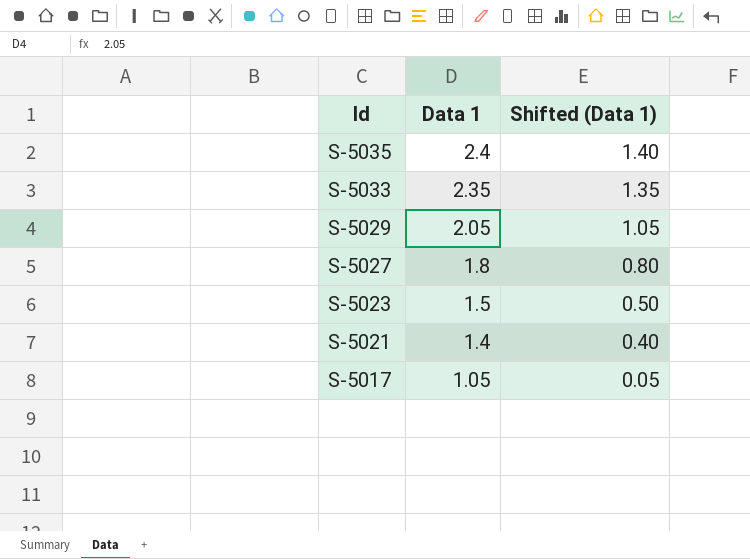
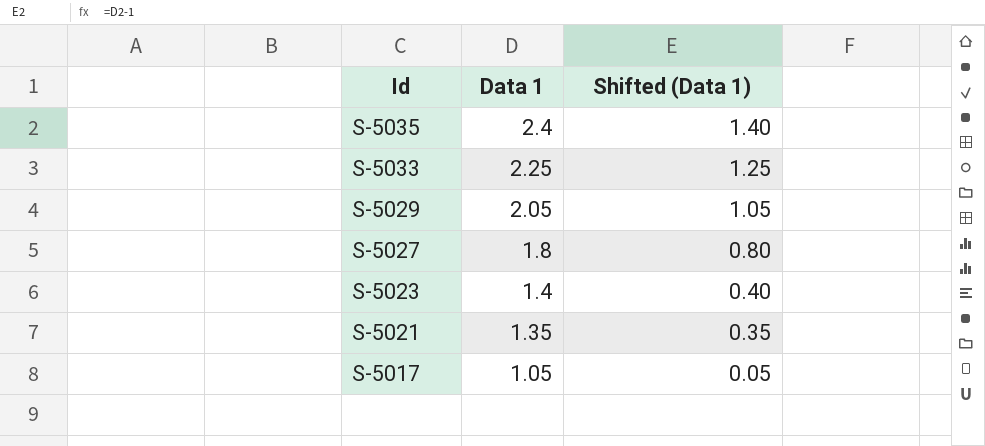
S-5033 | Data 1: 2.35 -> 2.25
S-5033 | Shifted (Data 1): 1.35 -> 1.25
S-5023 | Data 1: 1.5 -> 1.4
S-5023 | Shifted (Data 1): 0.50 -> 0.40
S-5021 | Data 1: 1.4 -> 1.35
S-5021 | Shifted (Data 1): 0.40 -> 0.35

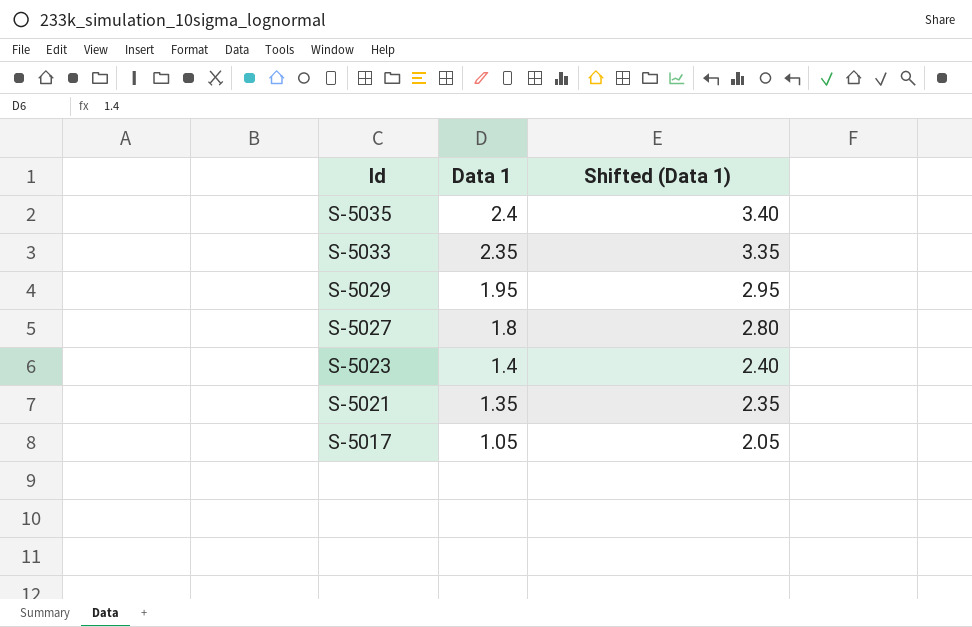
column Shifted (Data 1) | formula: [Data 1] - 1 -> [Data 1] + 1
S-5033 | Data 1: 2.25 -> 2.35
S-5029 | Data 1: 2.05 -> 1.95

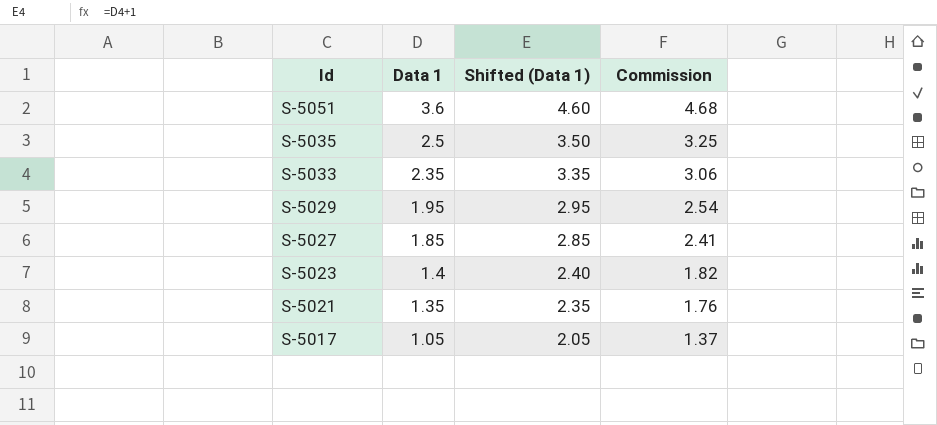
column Commission | formula: none -> [Data 1] * 1.3
row S-5051: none -> 3.6 | 4.60 | 4.68
S-5035 | Data 1: 2.4 -> 2.5
S-5035 | Shifted (Data 1): 3.40 -> 3.50
S-5027 | Data 1: 1.8 -> 1.85
S-5027 | Shifted (Data 1): 2.80 -> 2.85

